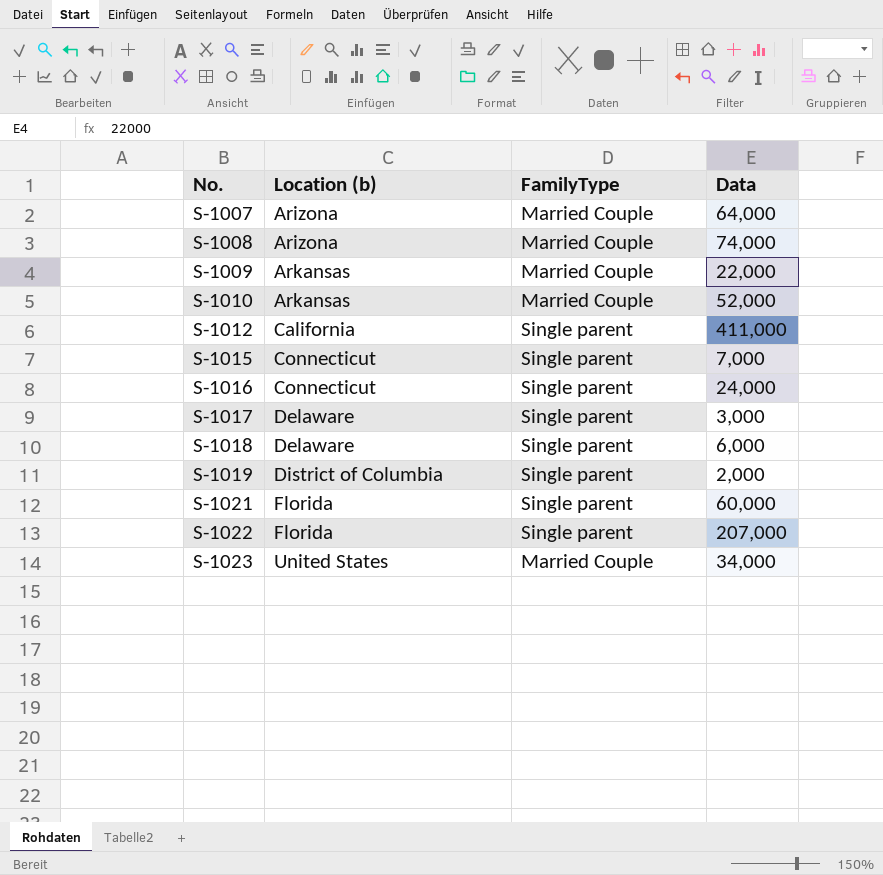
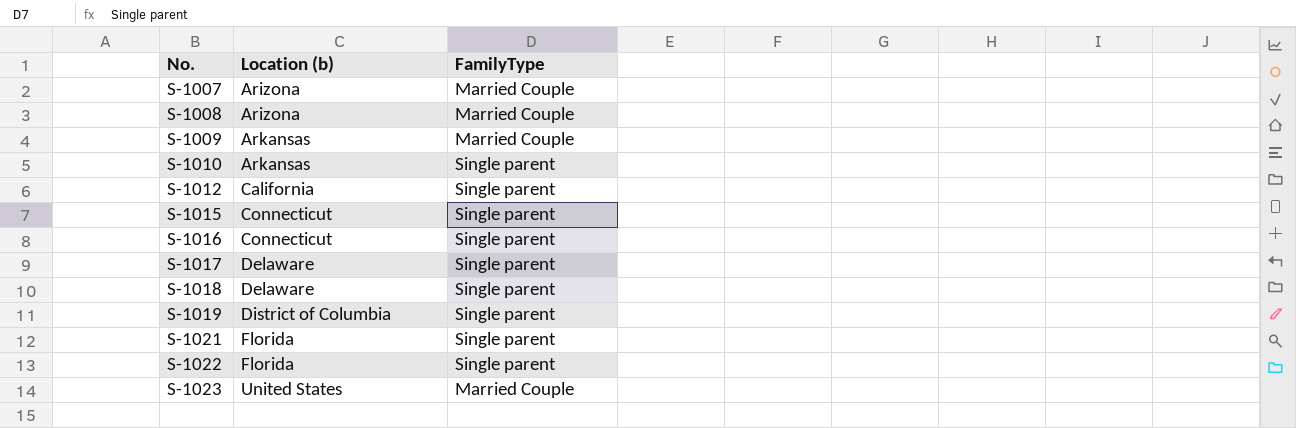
column Data | position: 4 -> none
S-1010 | FamilyType: Married Couple -> Single parent

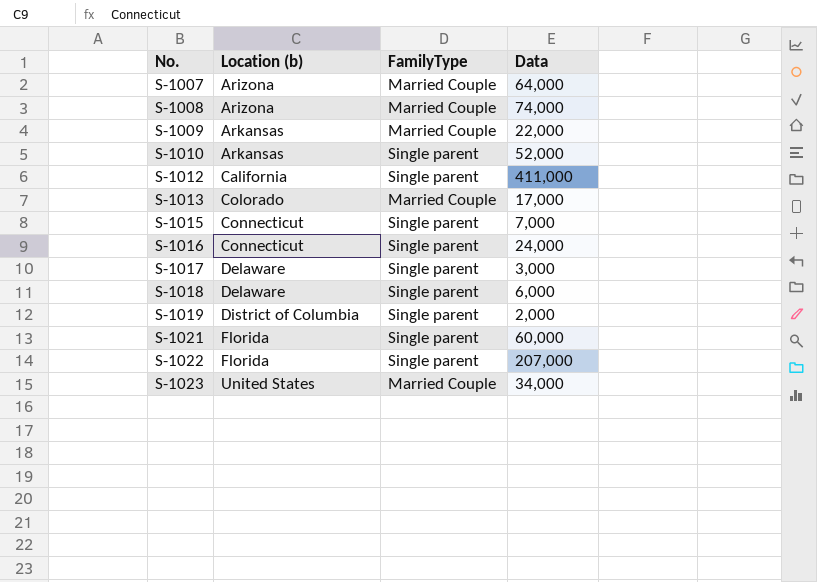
column Data | position: none -> 4
row S-1013: none -> Colorado | Married Couple | 17,000

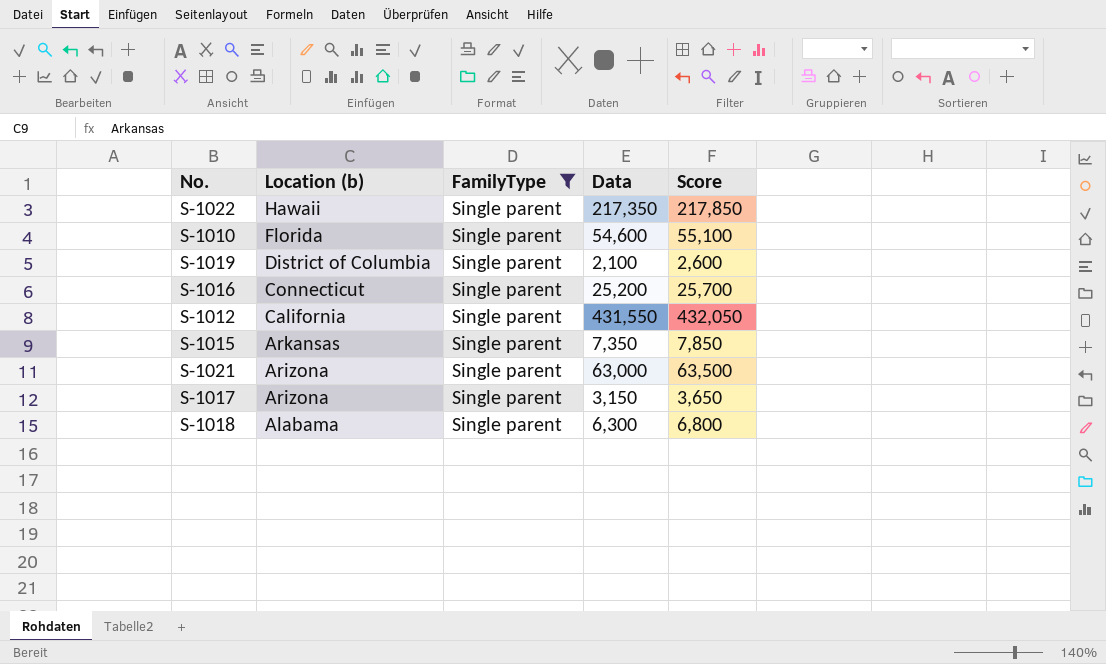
filter: none -> FamilyType = Single parent
row order: No. ascending -> Location (b) descending
column Score | formula: none -> [Data] + 500
S-1022 | Location (b): Florida -> Hawaii
S-1022 | Data: 207,000 -> 217,350
S-1010 | Location (b): Arkansas -> Florida
S-1010 | Data: 52,000 -> 54,600
S-1019 | Data: 2,000 -> 2,100
S-1016 | Data: 24,000 -> 25,200
S-1012 | Data: 411,000 -> 431,550
S-1015 | Location (b): Connecticut -> Arkansas
S-1015 | Data: 7,000 -> 7,350
S-1021 | Location (b): Florida -> Arizona
S-1021 | Data: 60,000 -> 63,000
S-1017 | Location (b): Delaware -> Arizona
S-1017 | Data: 3,000 -> 3,150
S-1018 | Location (b): Delaware -> Alabama
S-1018 | Data: 6,000 -> 6,300

